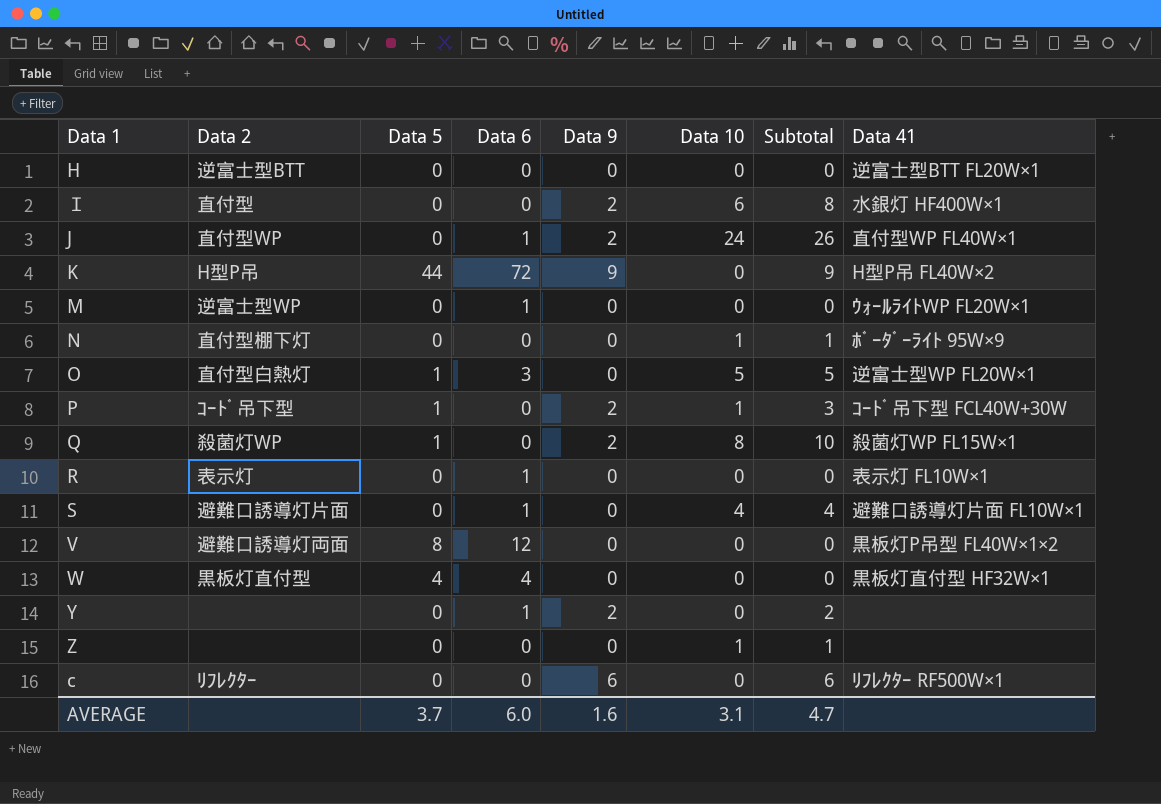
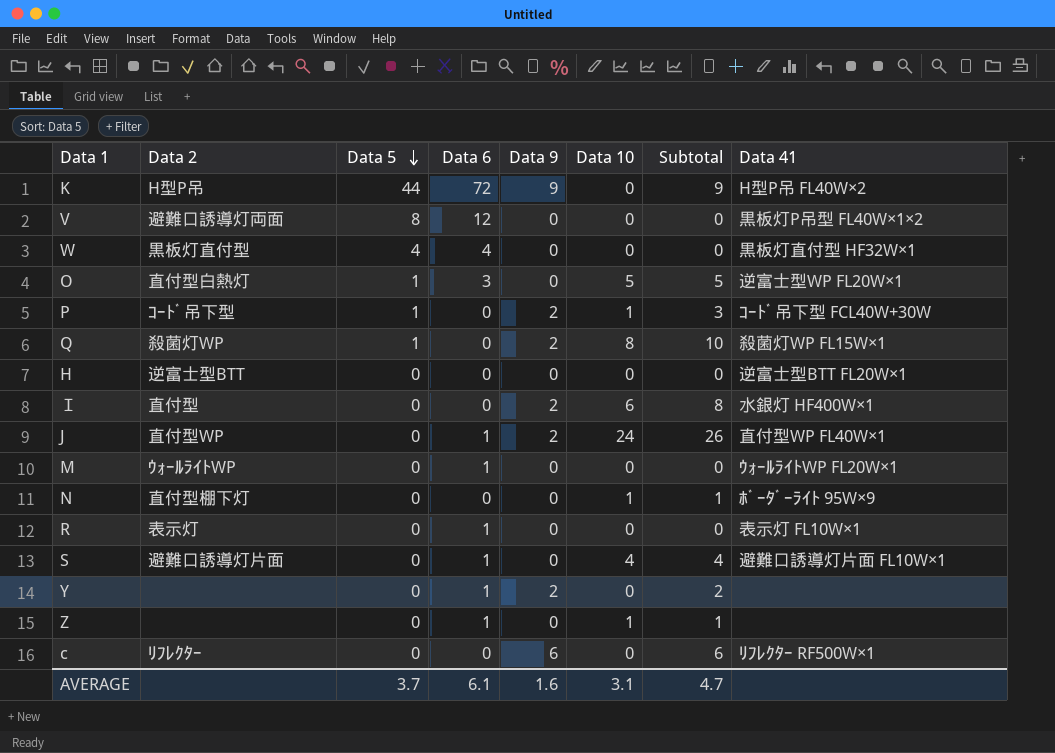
row order: none -> Data 5 descending
M | Data 2: 逆富士型WP -> ｳｫｰﾙﾗｲﾄWP
Z | Data 6: 0 -> 1
AVERAGE | Data 6: 6.0 -> 6.1

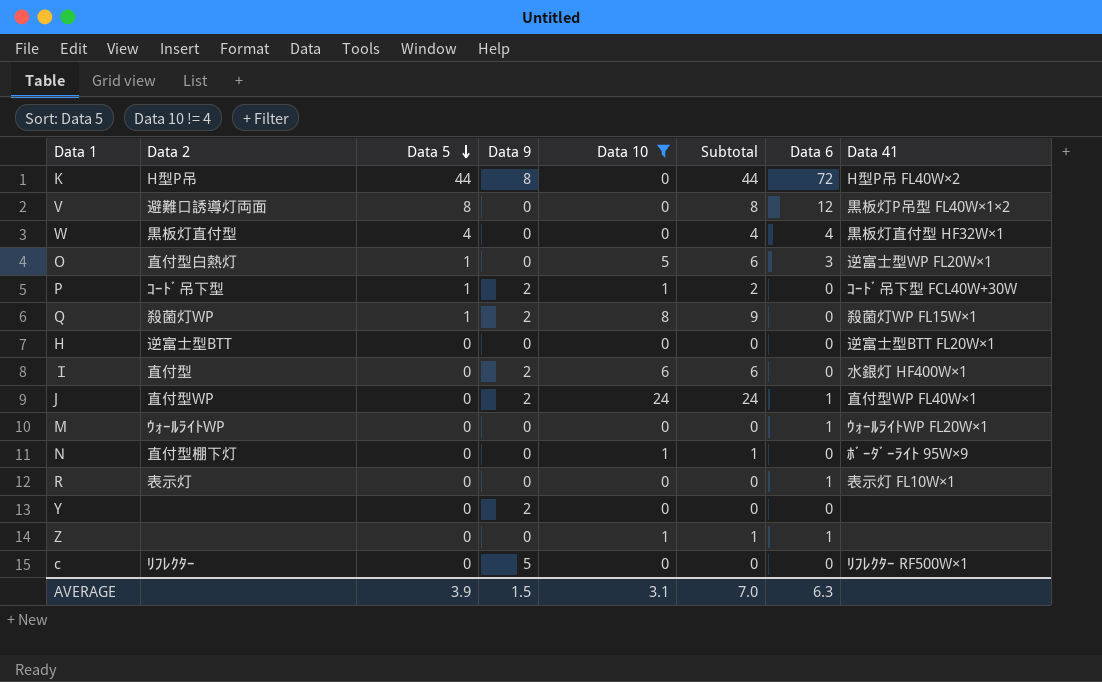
filter: none -> Data 10 != 4
column Subtotal | formula: [Data 9] + [Data 10] -> [Data 5] + [Data 10]
column Data 6 | position: 4 -> 7
K | Data 9: 9 -> 8
Y | Data 6: 1 -> 0
c | Data 9: 6 -> 5
AVERAGE | Data 5: 3.7 -> 3.9
AVERAGE | Data 9: 1.6 -> 1.5
AVERAGE | Subtotal: 4.7 -> 7.0
AVERAGE | Data 6: 6.1 -> 6.3

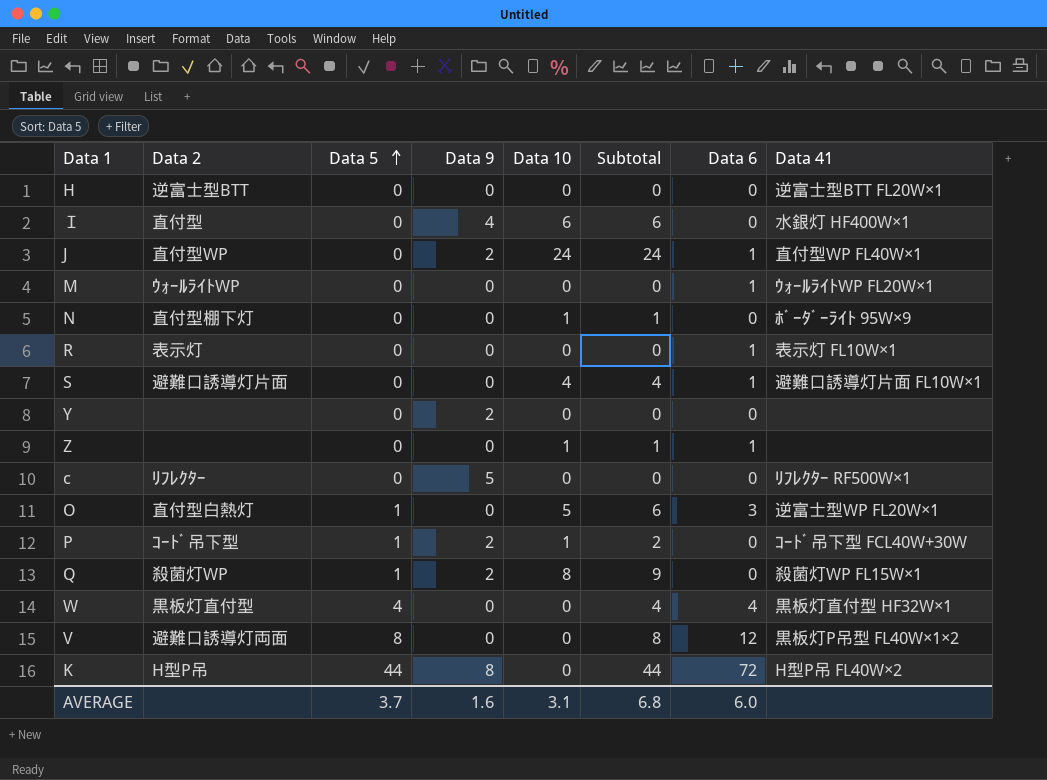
filter: Data 10 != 4 -> none
row order: Data 5 descending -> Data 5 ascending
Ｉ | Data 9: 2 -> 4
AVERAGE | Data 5: 3.9 -> 3.7
AVERAGE | Data 9: 1.5 -> 1.6
AVERAGE | Subtotal: 7.0 -> 6.8
AVERAGE | Data 6: 6.3 -> 6.0

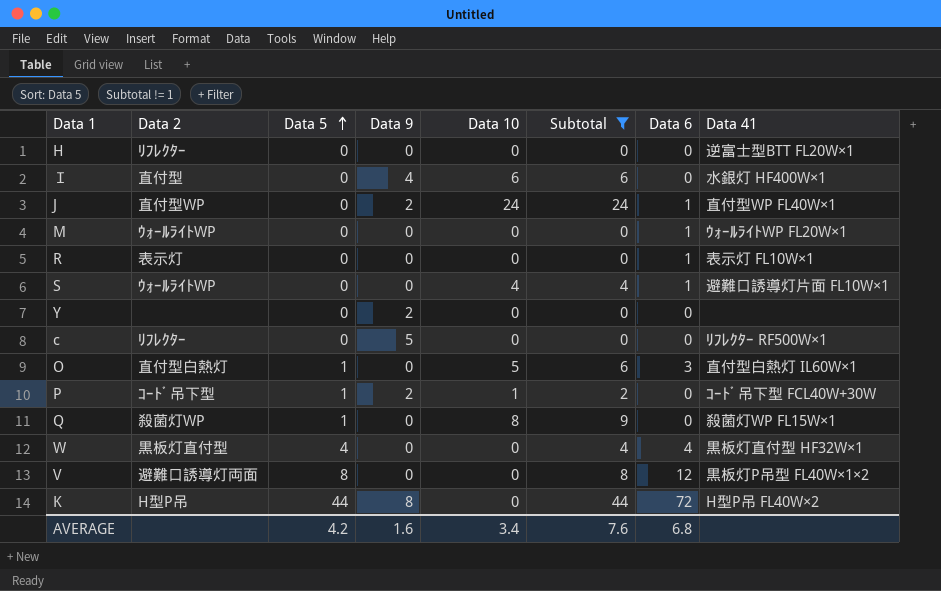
filter: none -> Subtotal != 1
H | Data 2: 逆富士型BTT -> ﾘﾌﾚｸﾀｰ
S | Data 2: 避難口誘導灯片面 -> ｳｫｰﾙﾗｲﾄWP
O | Data 41: 逆富士型WP FL20W×1 -> 直付型白熱灯 IL60W×1
Q | Data 9: 2 -> 0
AVERAGE | Data 5: 3.7 -> 4.2
AVERAGE | Data 10: 3.1 -> 3.4
AVERAGE | Subtotal: 6.8 -> 7.6
AVERAGE | Data 6: 6.0 -> 6.8

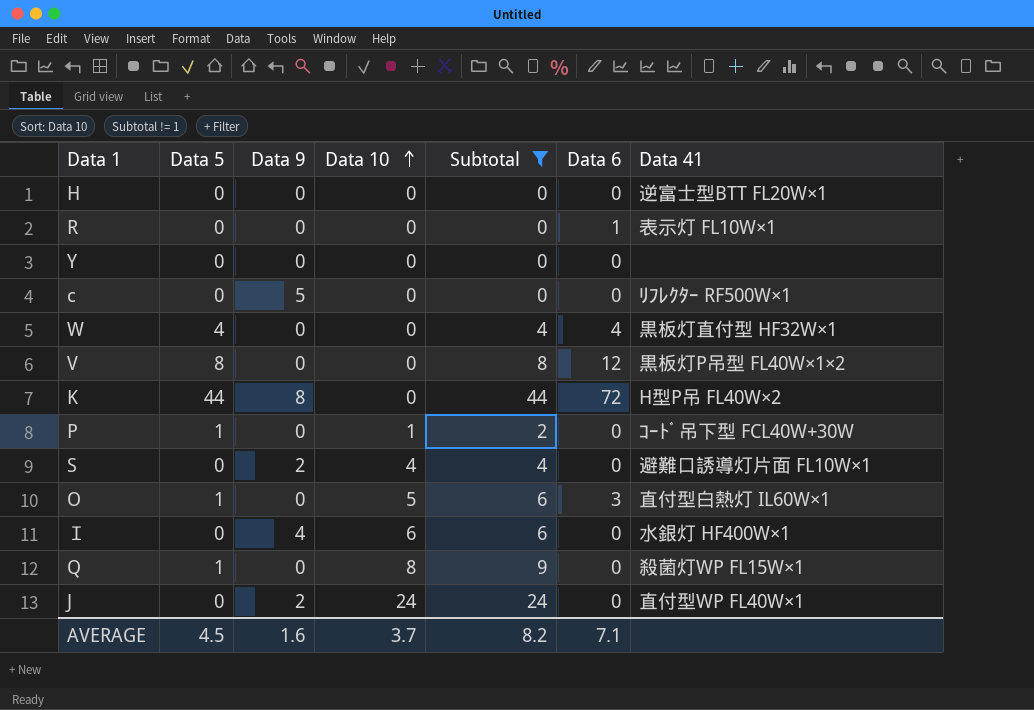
row order: Data 5 ascending -> Data 10 ascending
column Data 2 | position: 2 -> none
row M: ｳｫｰﾙﾗｲﾄWP | 0 | 0 | 0 | 0 | 1 | ｳｫｰﾙﾗｲﾄWP FL20W×1 -> none
Y | Data 9: 2 -> 0
P | Data 9: 2 -> 0
S | Data 9: 0 -> 2
S | Data 6: 1 -> 0
J | Data 6: 1 -> 0
AVERAGE | Data 5: 4.2 -> 4.5
AVERAGE | Data 10: 3.4 -> 3.7
AVERAGE | Subtotal: 7.6 -> 8.2
AVERAGE | Data 6: 6.8 -> 7.1

